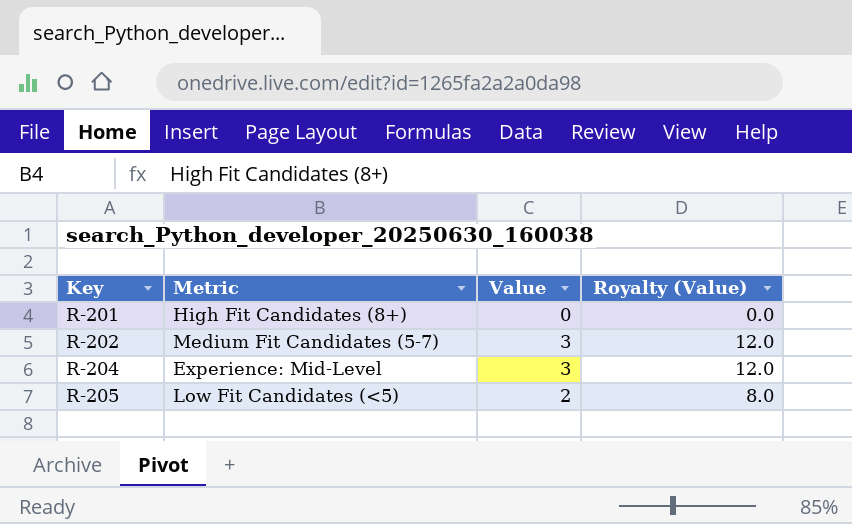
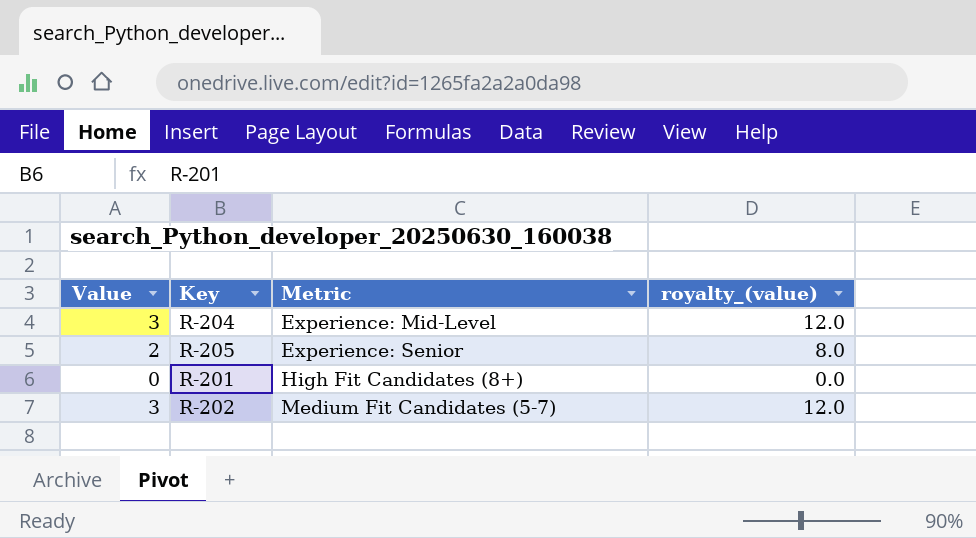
row order: Key ascending -> Metric ascending
column Value | position: 3 -> 1
column name: Royalty (Value) -> royalty_(value)
R-205 | Metric: Low Fit Candidates (<5) -> Experience: Senior

